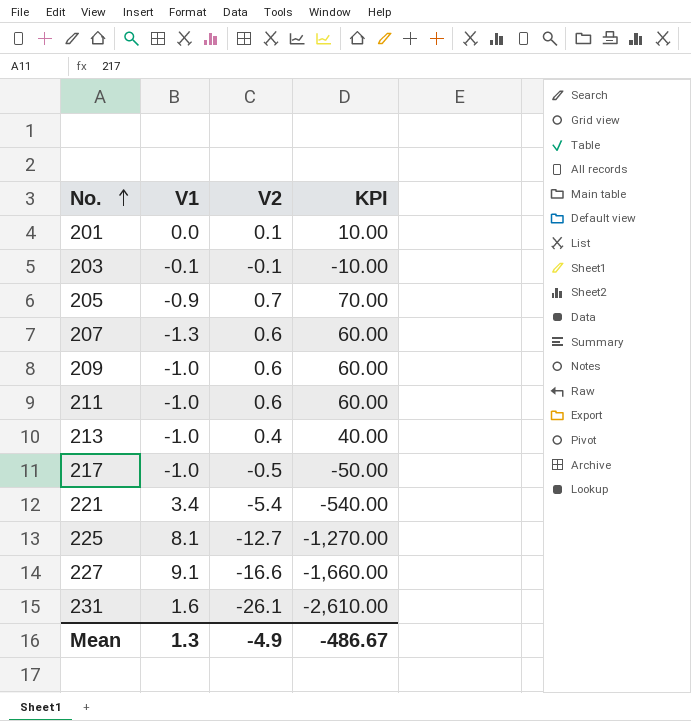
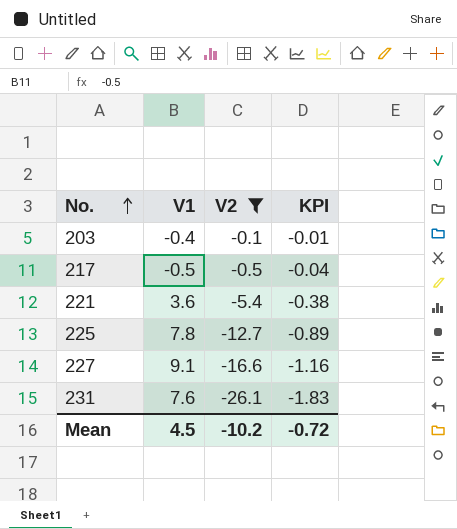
filter: none -> V2 <= -0.1
column KPI | formula: [V2] * 100 -> [V2] * 0.07
203 | V1: -0.1 -> -0.4
217 | V1: -1.0 -> -0.5
221 | V1: 3.4 -> 3.6
225 | V1: 8.1 -> 7.8
231 | V1: 1.6 -> 7.6
Mean | V1: 1.3 -> 4.5
Mean | V2: -4.9 -> -10.2
Mean | KPI: -486.67 -> -0.72

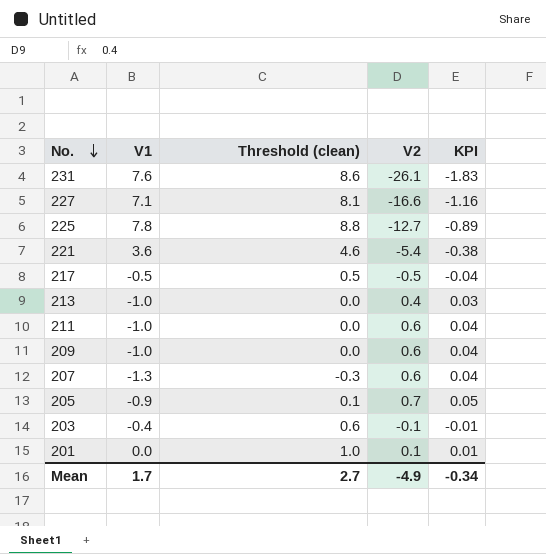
filter: V2 <= -0.1 -> none
row order: No. ascending -> No. descending
column Threshold (clean) | formula: none -> [V1] + 1
227 | V1: 9.1 -> 7.1
Mean | V1: 4.5 -> 1.7
Mean | V2: -10.2 -> -4.9
Mean | KPI: -0.72 -> -0.34

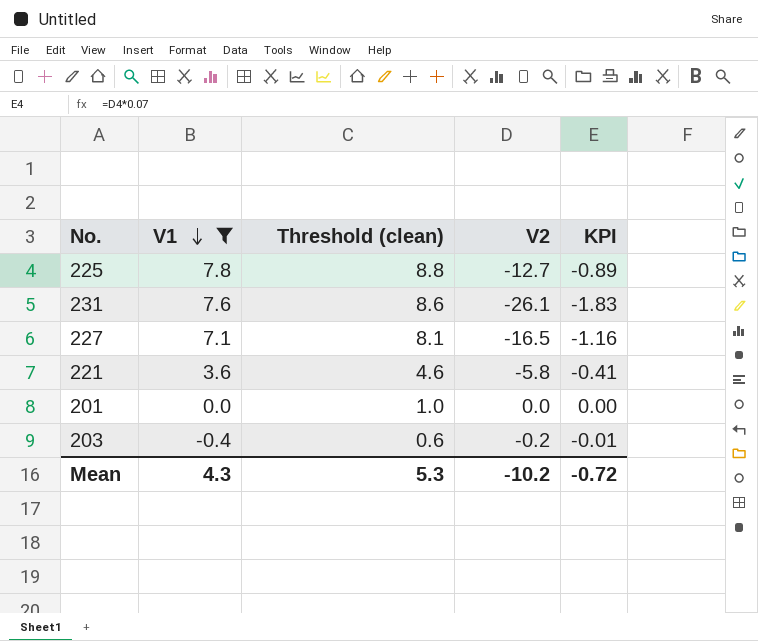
filter: none -> V1 >= -0.4
row order: No. descending -> V1 descending
227 | V2: -16.6 -> -16.5
221 | V2: -5.4 -> -5.8
221 | KPI: -0.38 -> -0.41
201 | V2: 0.1 -> 0.0
201 | KPI: 0.01 -> 0.00
203 | V2: -0.1 -> -0.2
Mean | V1: 1.7 -> 4.3
Mean | Threshold (clean): 2.7 -> 5.3
Mean | V2: -4.9 -> -10.2
Mean | KPI: -0.34 -> -0.72

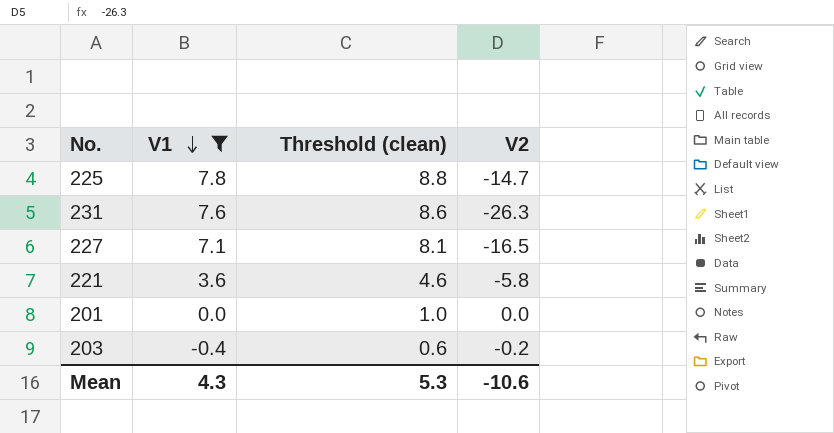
column KPI | formula: [V2] * 0.07 -> none
225 | V2: -12.7 -> -14.7
231 | V2: -26.1 -> -26.3
Mean | V2: -10.2 -> -10.6

